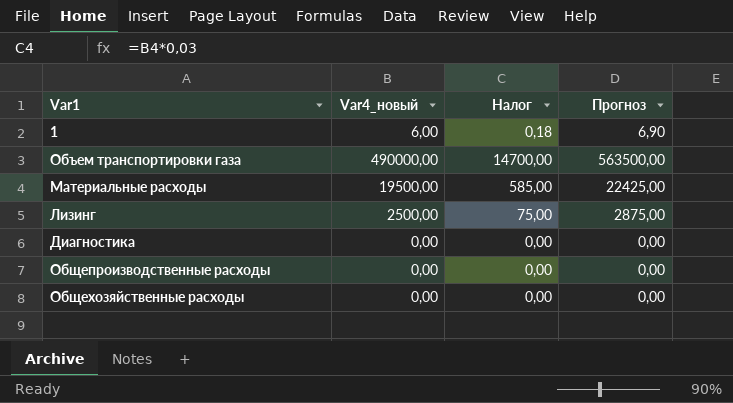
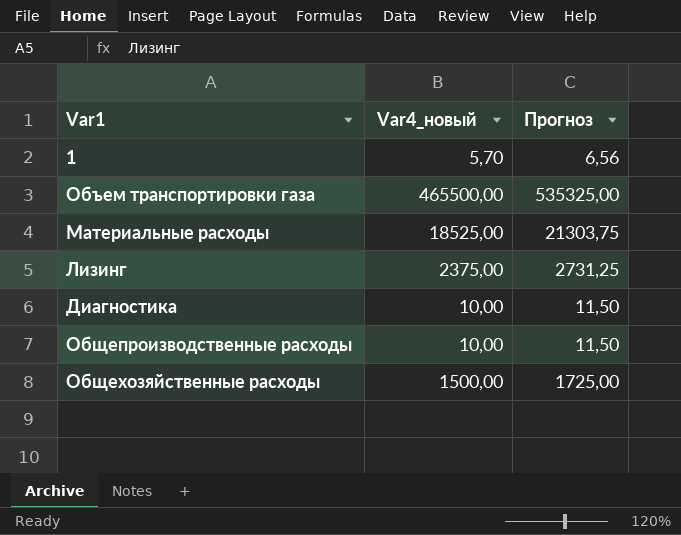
column Налог | formula: [Var4_новый] * 0,03 -> none
1 | Var4_новый: 6,00 -> 5,70
1 | Прогноз: 6,90 -> 6,56
Объем транспортировки газа | Var4_новый: 490000,00 -> 465500,00
Объем транспортировки газа | Прогноз: 563500,00 -> 535325,00
Материальные расходы | Var4_новый: 19500,00 -> 18525,00
Материальные расходы | Прогноз: 22425,00 -> 21303,75
Лизинг | Var4_новый: 2500,00 -> 2375,00
Лизинг | Прогноз: 2875,00 -> 2731,25
Диагностика | Var4_новый: 0,00 -> 10,00
Диагностика | Прогноз: 0,00 -> 11,50
Общепроизводственные расходы | Var4_новый: 0,00 -> 10,00
Общепроизводственные расходы | Прогноз: 0,00 -> 11,50
Общехозяйственные расходы | Var4_новый: 0,00 -> 1500,00
Общехозяйственные расходы | Прогноз: 0,00 -> 1725,00

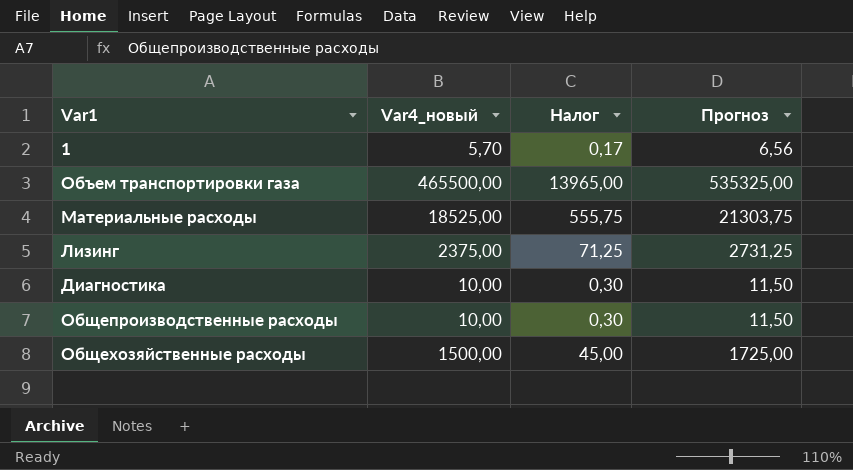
column Налог | formula: none -> [Var4_новый] * 0,03

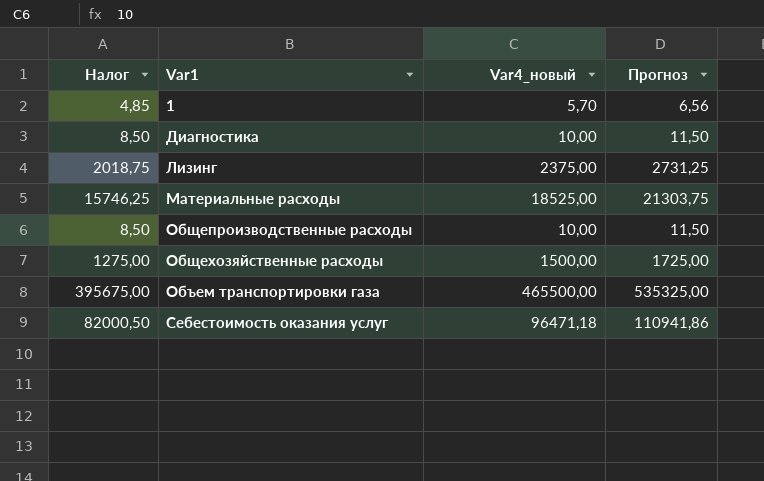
row order: none -> Var1 ascending
column Налог | formula: [Var4_новый] * 0,03 -> [Var4_новый] * 0,85
column Налог | position: 3 -> 1
row Себестоимость оказания услуг: none -> 82000,50 | 96471,18 | 110941,86

